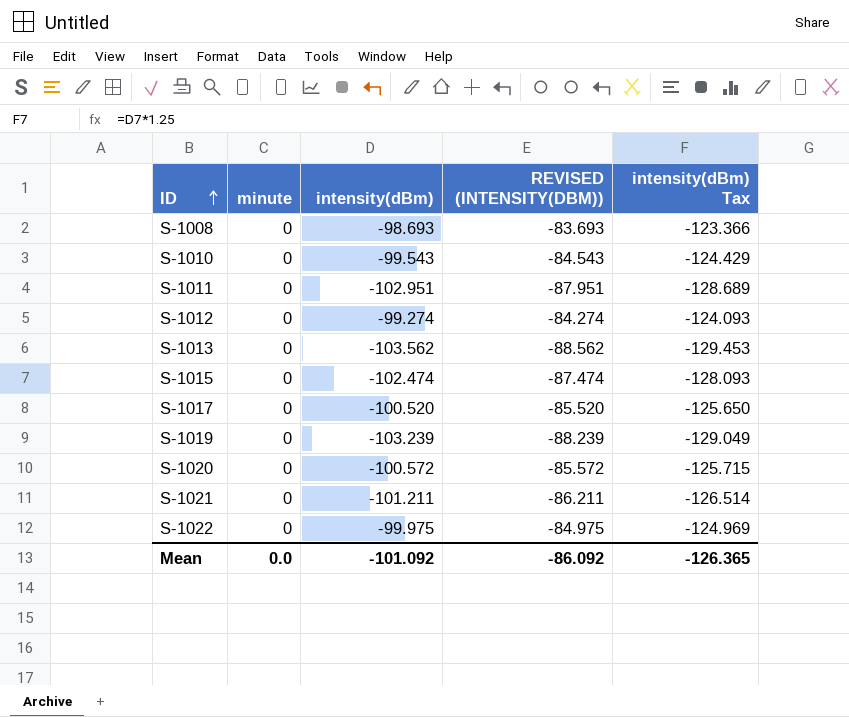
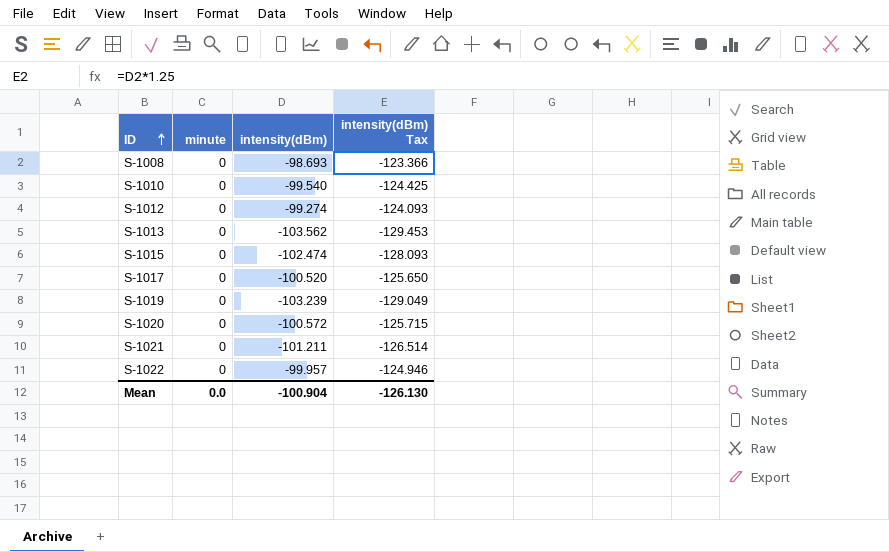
column REVISED (INTENSITY(DBM)) | formula: [intensity(dBm)] + 15 -> none
row S-1011: 0 | -102.951 | -87.951 | -128.689 -> none
S-1010 | intensity(dBm): -99.543 -> -99.540
S-1010 | intensity(dBm) Tax: -124.429 -> -124.425
S-1022 | intensity(dBm): -99.975 -> -99.957
S-1022 | intensity(dBm) Tax: -124.969 -> -124.946
Mean | intensity(dBm): -101.092 -> -100.904
Mean | intensity(dBm) Tax: -126.365 -> -126.130

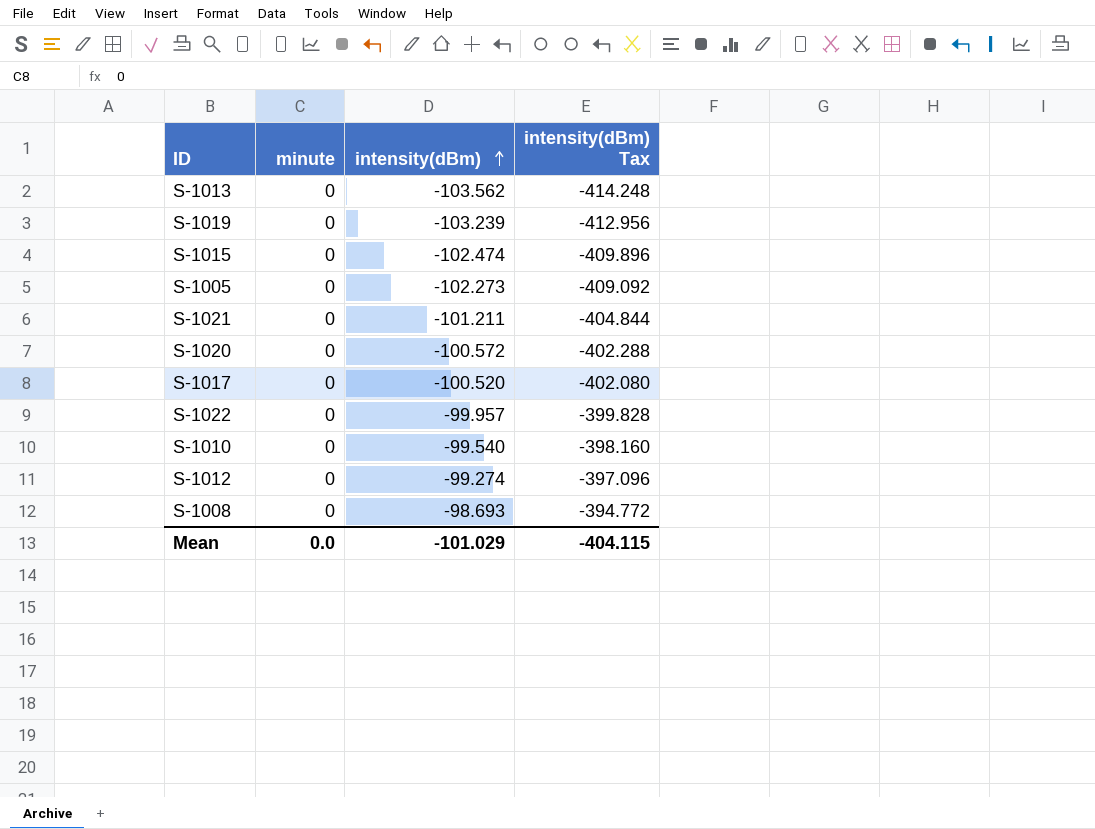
row order: ID ascending -> intensity(dBm) ascending
column intensity(dBm) Tax | formula: [intensity(dBm)] * 1.25 -> [intensity(dBm)] * 4
row S-1005: none -> 0 | -102.273 | -409.092
Mean | intensity(dBm): -100.904 -> -101.029
Mean | intensity(dBm) Tax: -126.130 -> -404.115

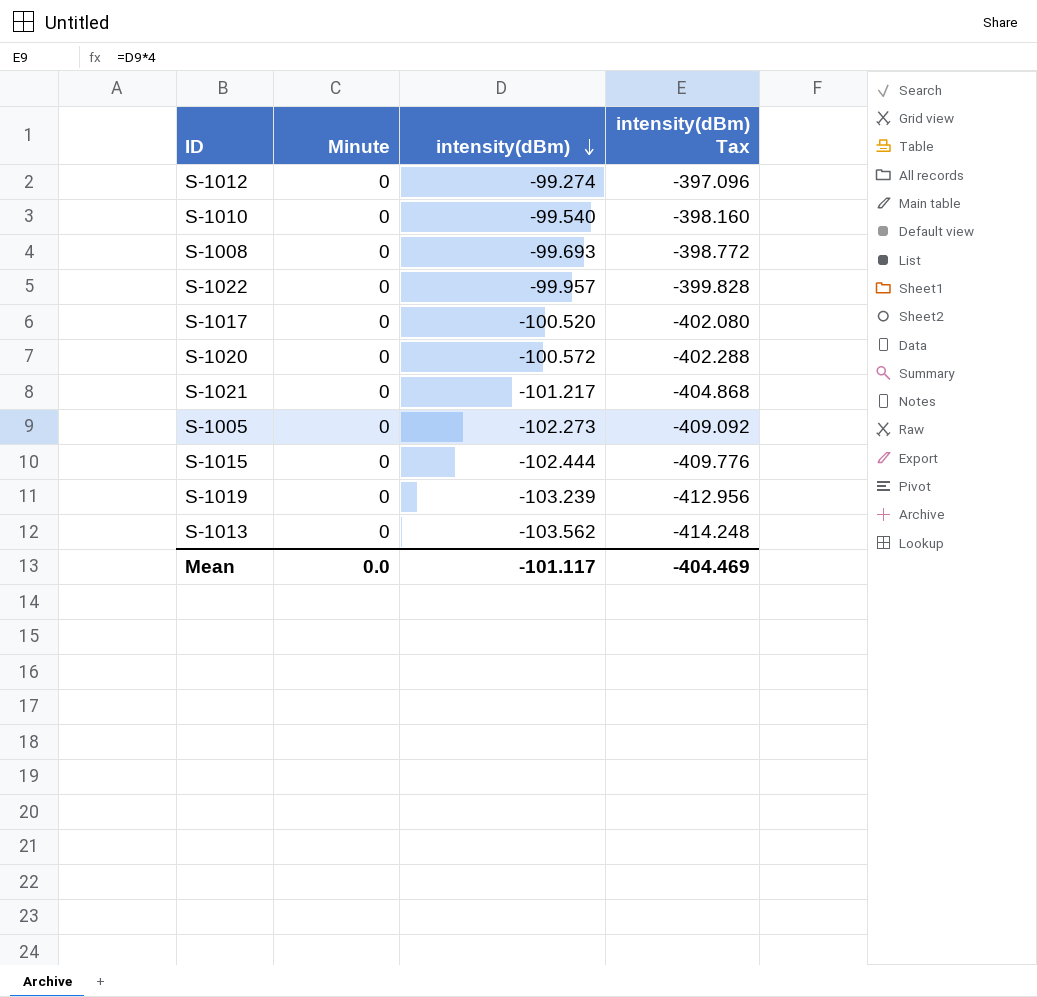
row order: intensity(dBm) ascending -> intensity(dBm) descending
column name: minute -> Minute
S-1008 | intensity(dBm): -98.693 -> -99.693
S-1008 | intensity(dBm) Tax: -394.772 -> -398.772
S-1021 | intensity(dBm): -101.211 -> -101.217
S-1021 | intensity(dBm) Tax: -404.844 -> -404.868
S-1015 | intensity(dBm): -102.474 -> -102.444
S-1015 | intensity(dBm) Tax: -409.896 -> -409.776
Mean | intensity(dBm): -101.029 -> -101.117
Mean | intensity(dBm) Tax: -404.115 -> -404.469

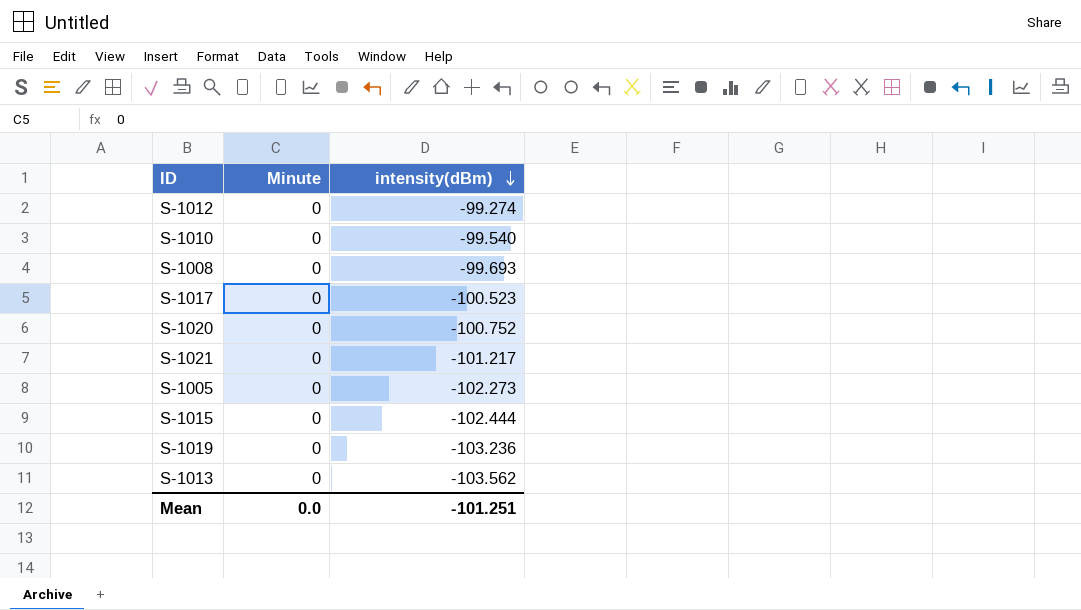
column intensity(dBm) Tax | formula: [intensity(dBm)] * 4 -> none
row S-1022: 0 | -99.957 | -399.828 -> none
S-1017 | intensity(dBm): -100.520 -> -100.523
S-1020 | intensity(dBm): -100.572 -> -100.752
S-1019 | intensity(dBm): -103.239 -> -103.236
Mean | intensity(dBm): -101.117 -> -101.251

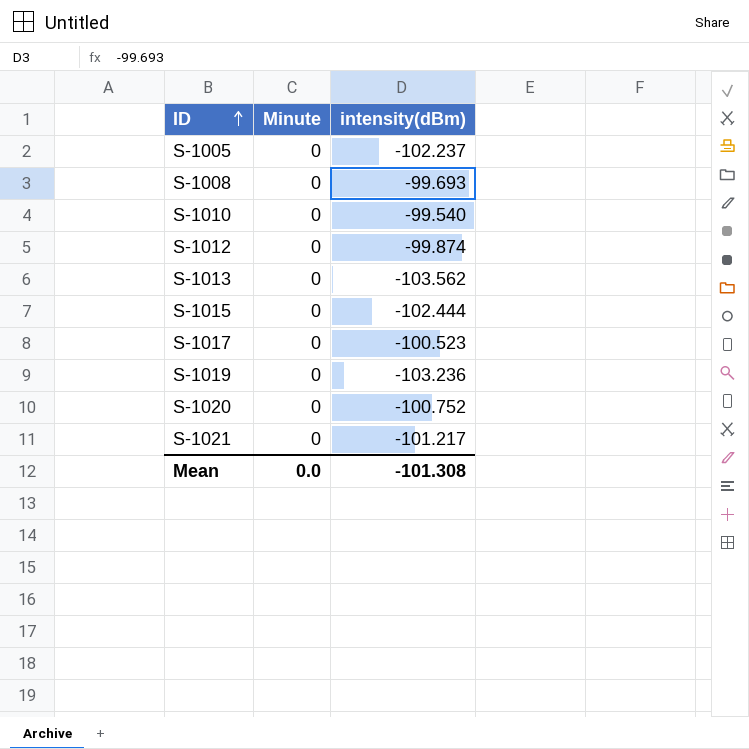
row order: intensity(dBm) descending -> ID ascending
S-1005 | intensity(dBm): -102.273 -> -102.237
S-1012 | intensity(dBm): -99.274 -> -99.874
Mean | intensity(dBm): -101.251 -> -101.308

